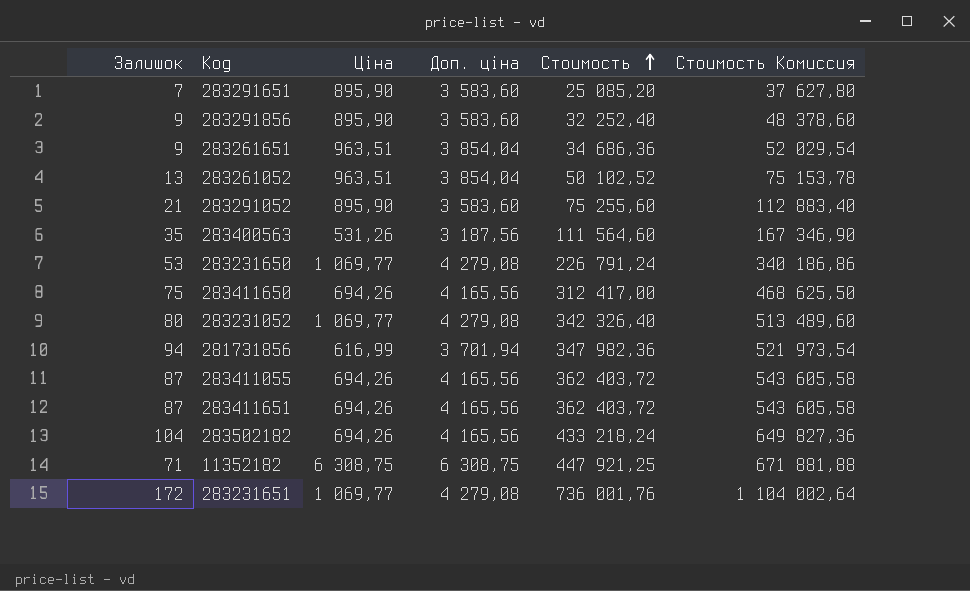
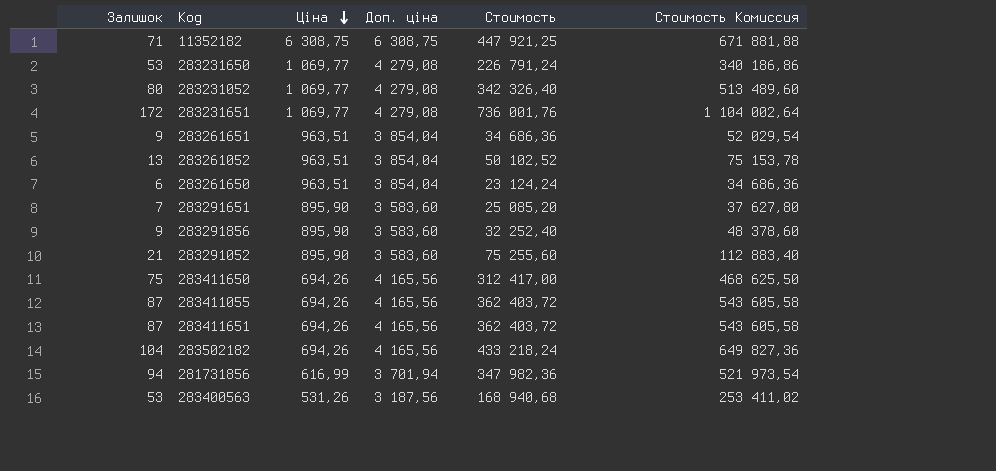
row order: Стоимость ascending -> Ціна descending
row 283261650: none -> 6 | 963,51 | 3 854,04 | 23 124,24 | 34 686,36
283400563 | Залишок: 35 -> 53
283400563 | Стоимость: 111 564,60 -> 168 940,68
283400563 | Стоимость Комиссия: 167 346,90 -> 253 411,02

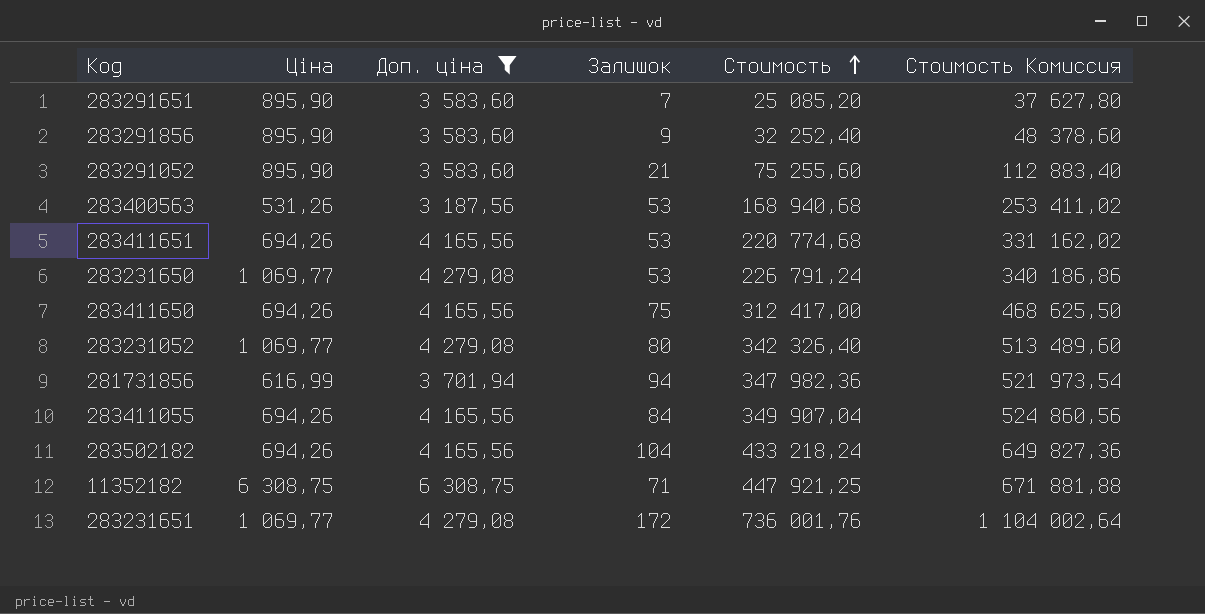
filter: none -> Доп. ціна != 3 854,04
row order: Ціна descending -> Стоимость ascending
column Залишок | position: 1 -> 4
283411651 | Залишок: 87 -> 53
283411651 | Стоимость: 362 403,72 -> 220 774,68
283411651 | Стоимость Комиссия: 543 605,58 -> 331 162,02
283411055 | Залишок: 87 -> 84
283411055 | Стоимость: 362 403,72 -> 349 907,04
283411055 | Стоимость Комиссия: 543 605,58 -> 524 860,56

